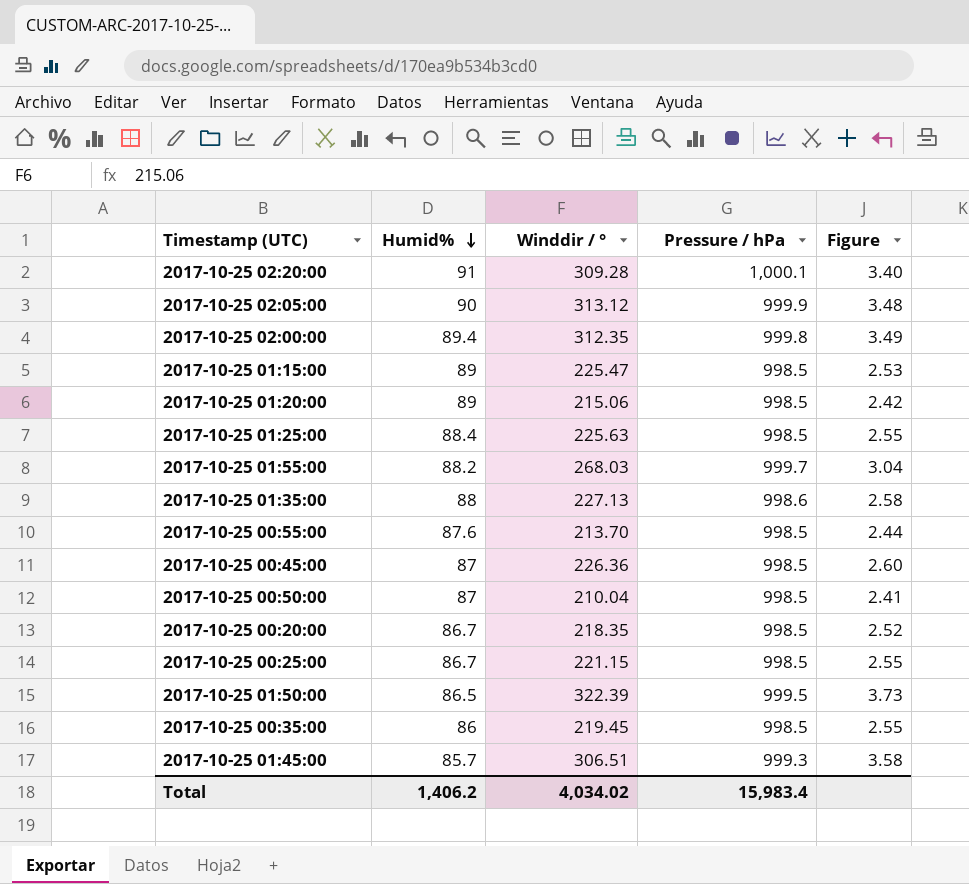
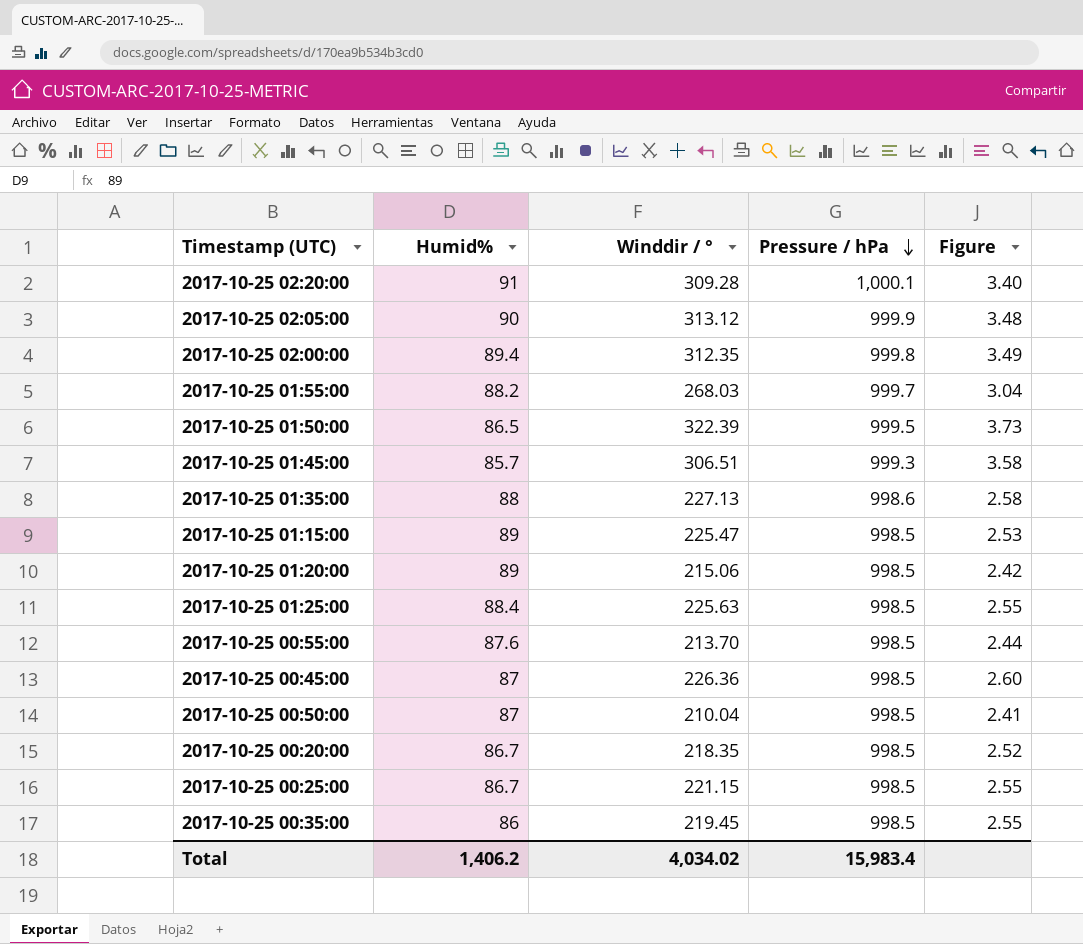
row order: Humid% descending -> Pressure / hPa descending

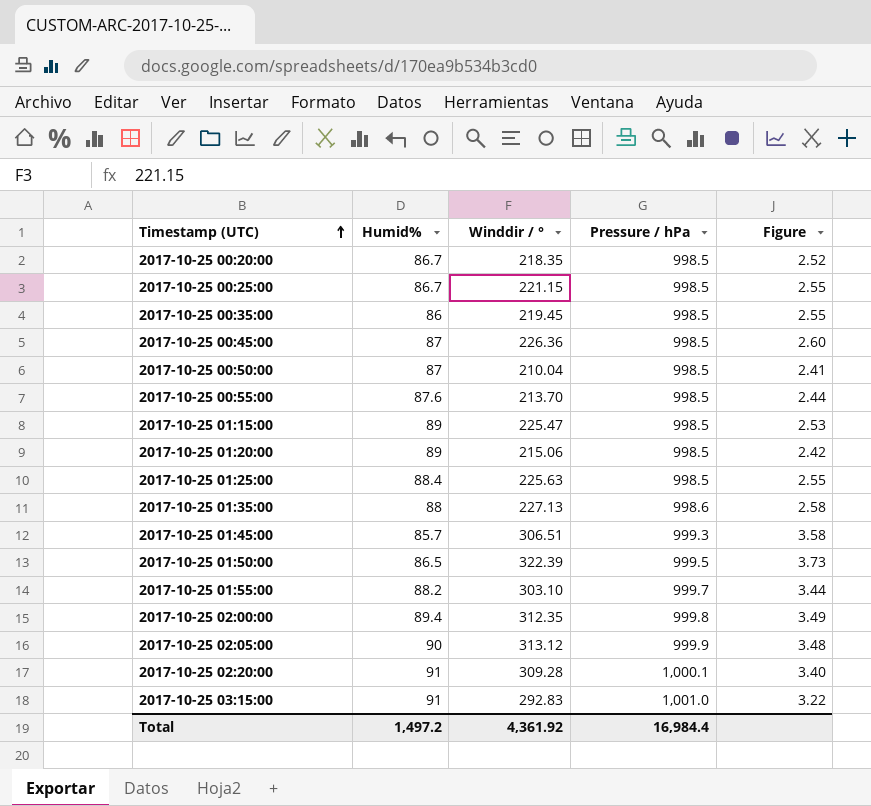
row order: Pressure / hPa descending -> Timestamp (UTC) ascending
2017-10-25 01:55:00 | Winddir / °: 268.03 -> 303.10
2017-10-25 01:55:00 | Figure: 3.04 -> 3.44
row 2017-10-25 03:15:00: none -> 91 | 292.83 | 1,001.0 | 3.22
Total | Humid%: 1,406.2 -> 1,497.2
Total | Winddir / °: 4,034.02 -> 4,361.92
Total | Pressure / hPa: 15,983.4 -> 16,984.4

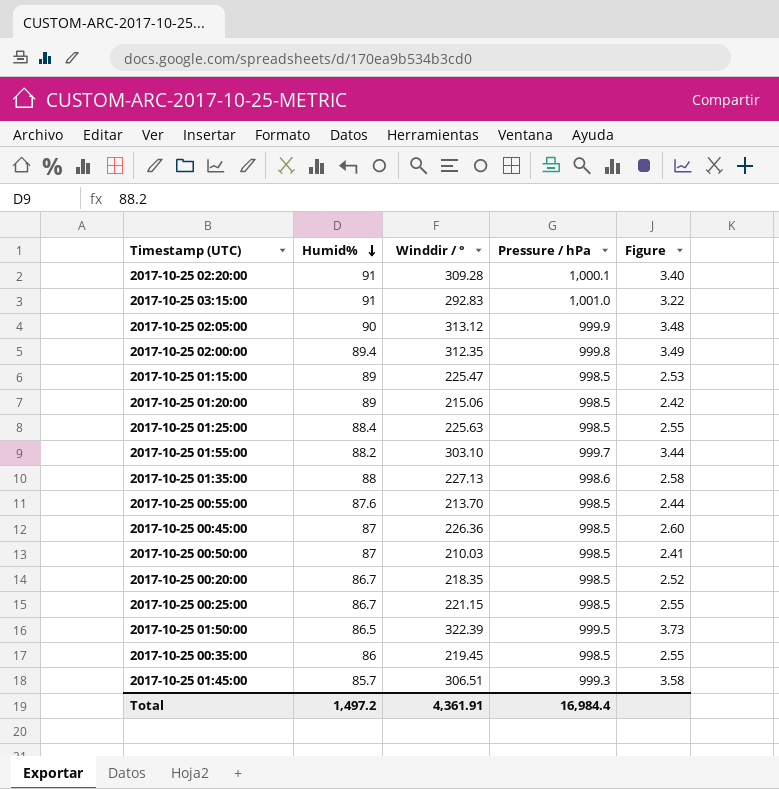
row order: Timestamp (UTC) ascending -> Humid% descending
2017-10-25 00:50:00 | Winddir / °: 210.04 -> 210.03
Total | Winddir / °: 4,361.92 -> 4,361.91

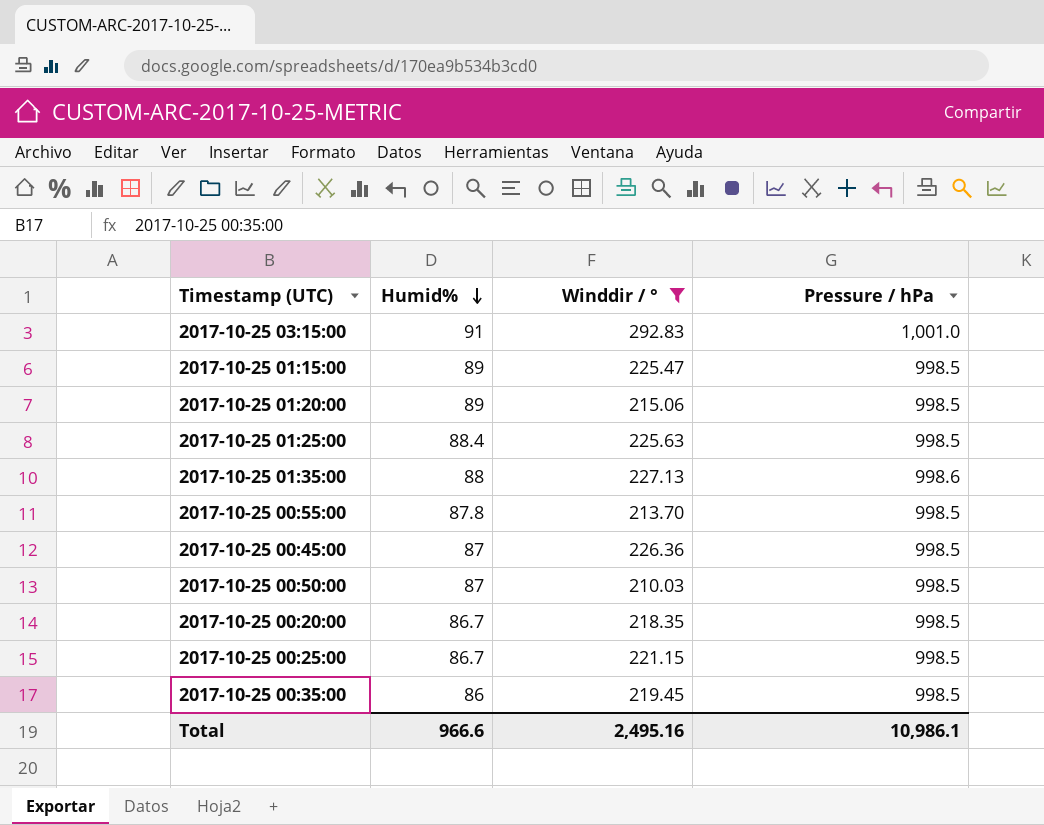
filter: none -> Winddir / ° <= 292.83
column Figure | formula: [Winddir / °] / [Humid%] -> none
2017-10-25 00:55:00 | Humid%: 87.6 -> 87.8
Total | Humid%: 1,497.2 -> 966.6
Total | Winddir / °: 4,361.91 -> 2,495.16
Total | Pressure / hPa: 16,984.4 -> 10,986.1

